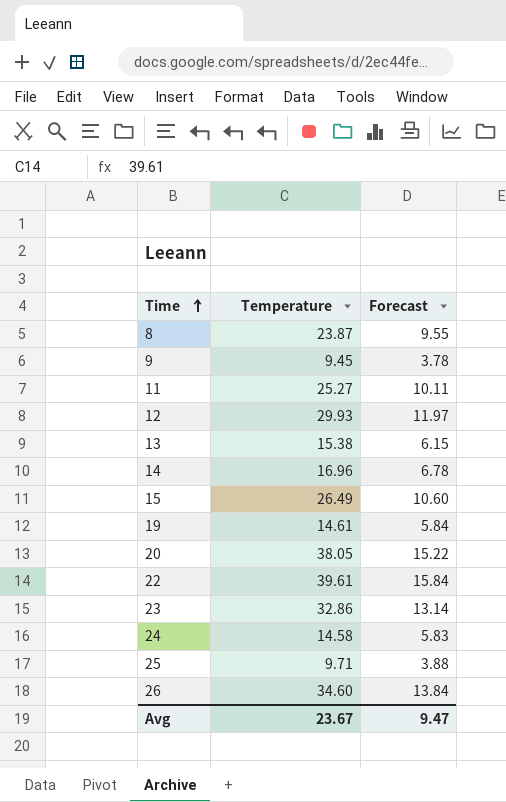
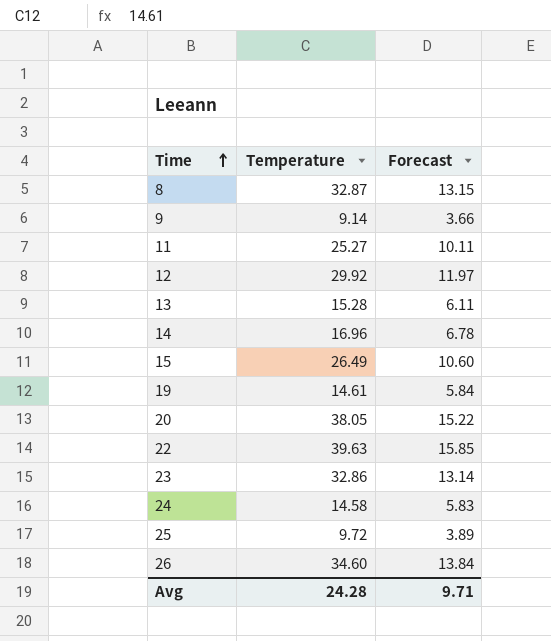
8 | Temperature: 23.87 -> 32.87
8 | Forecast: 9.55 -> 13.15
9 | Temperature: 9.45 -> 9.14
9 | Forecast: 3.78 -> 3.66
12 | Temperature: 29.93 -> 29.92
13 | Temperature: 15.38 -> 15.28
13 | Forecast: 6.15 -> 6.11
22 | Temperature: 39.61 -> 39.63
22 | Forecast: 15.84 -> 15.85
25 | Temperature: 9.71 -> 9.72
25 | Forecast: 3.88 -> 3.89
Avg | Temperature: 23.67 -> 24.28
Avg | Forecast: 9.47 -> 9.71

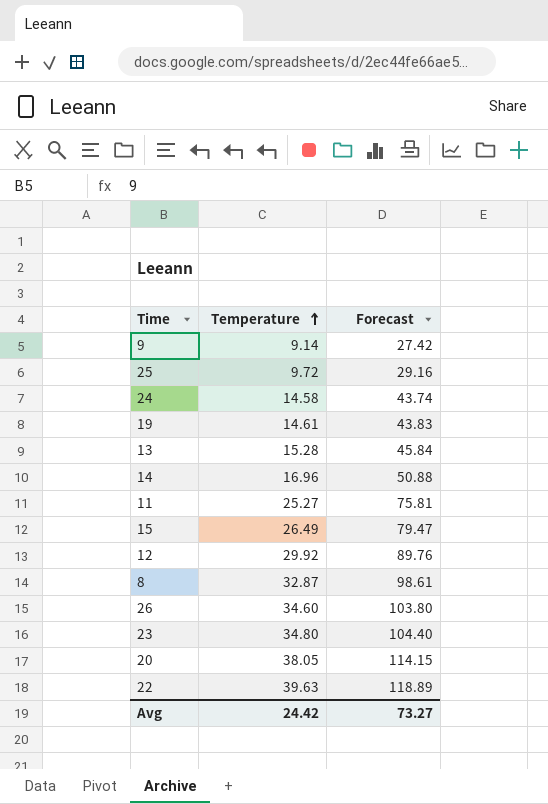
row order: Time ascending -> Temperature ascending
column Forecast | formula: [Temperature] * 0.4 -> [Temperature] * 3
23 | Temperature: 32.86 -> 34.80
Avg | Temperature: 24.28 -> 24.42
Avg | Forecast: 9.71 -> 73.27

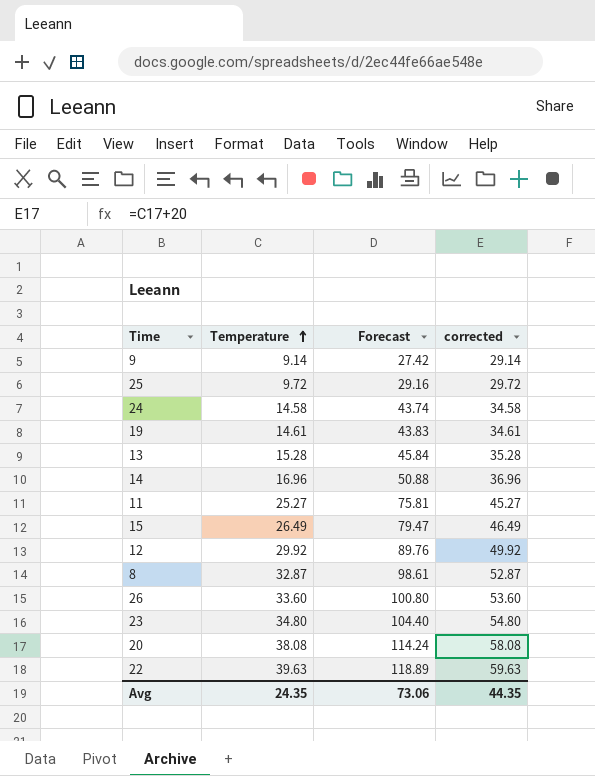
column corrected | formula: none -> [Temperature] + 20
26 | Temperature: 34.60 -> 33.60
26 | Forecast: 103.80 -> 100.80
20 | Temperature: 38.05 -> 38.08
20 | Forecast: 114.15 -> 114.24
Avg | Temperature: 24.42 -> 24.35
Avg | Forecast: 73.27 -> 73.06

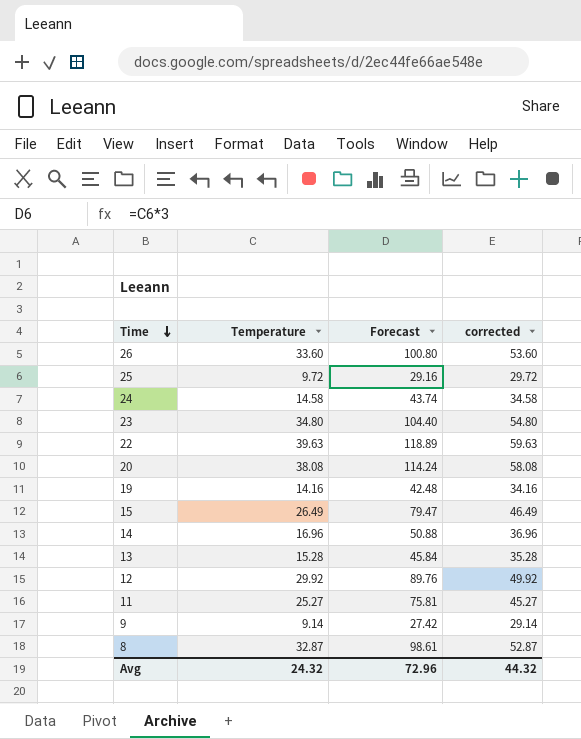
row order: Temperature ascending -> Time descending
19 | Temperature: 14.61 -> 14.16
19 | Forecast: 43.83 -> 42.48
19 | corrected: 34.61 -> 34.16
Avg | Temperature: 24.35 -> 24.32
Avg | Forecast: 73.06 -> 72.96
Avg | corrected: 44.35 -> 44.32

